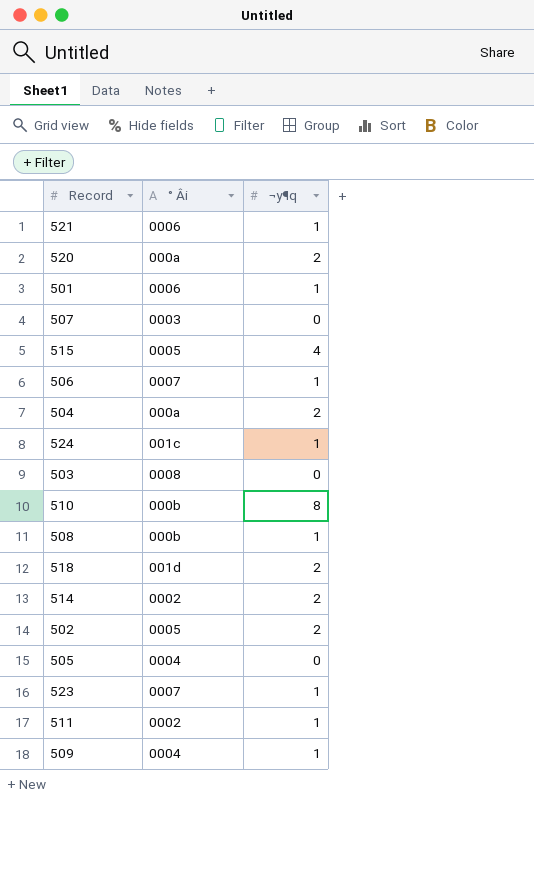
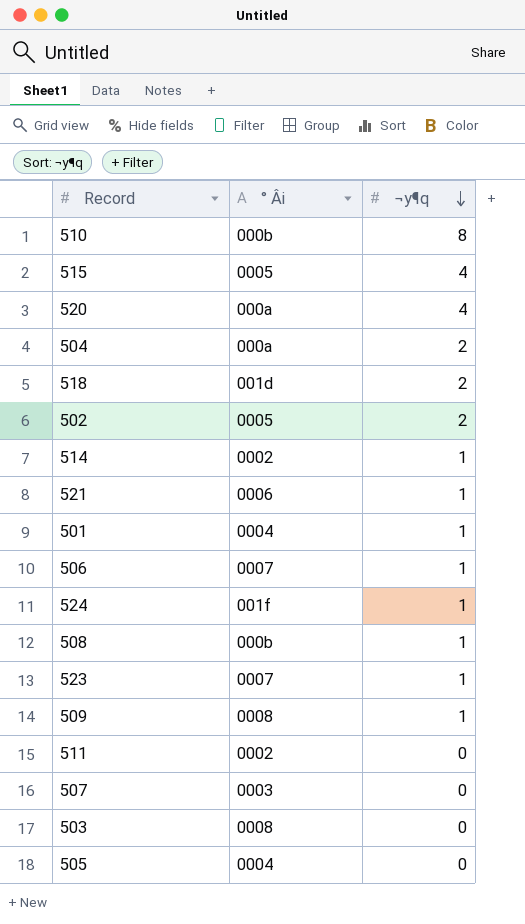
row order: none -> ¬y¶q descending
520 | ¬y¶q: 2 -> 4
514 | ¬y¶q: 2 -> 1
501 | ° Âi: 0006 -> 0004
524 | ° Âi: 001c -> 001f
509 | ° Âi: 0004 -> 0008
511 | ¬y¶q: 1 -> 0

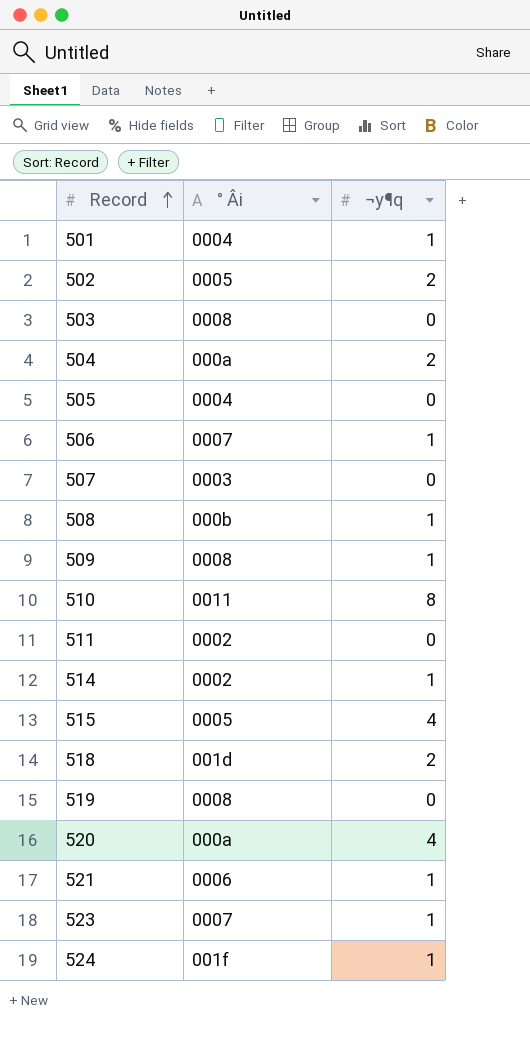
row order: ¬y¶q descending -> Record ascending
510 | ° Âi: 000b -> 0011
row 519: none -> 0008 | 0

